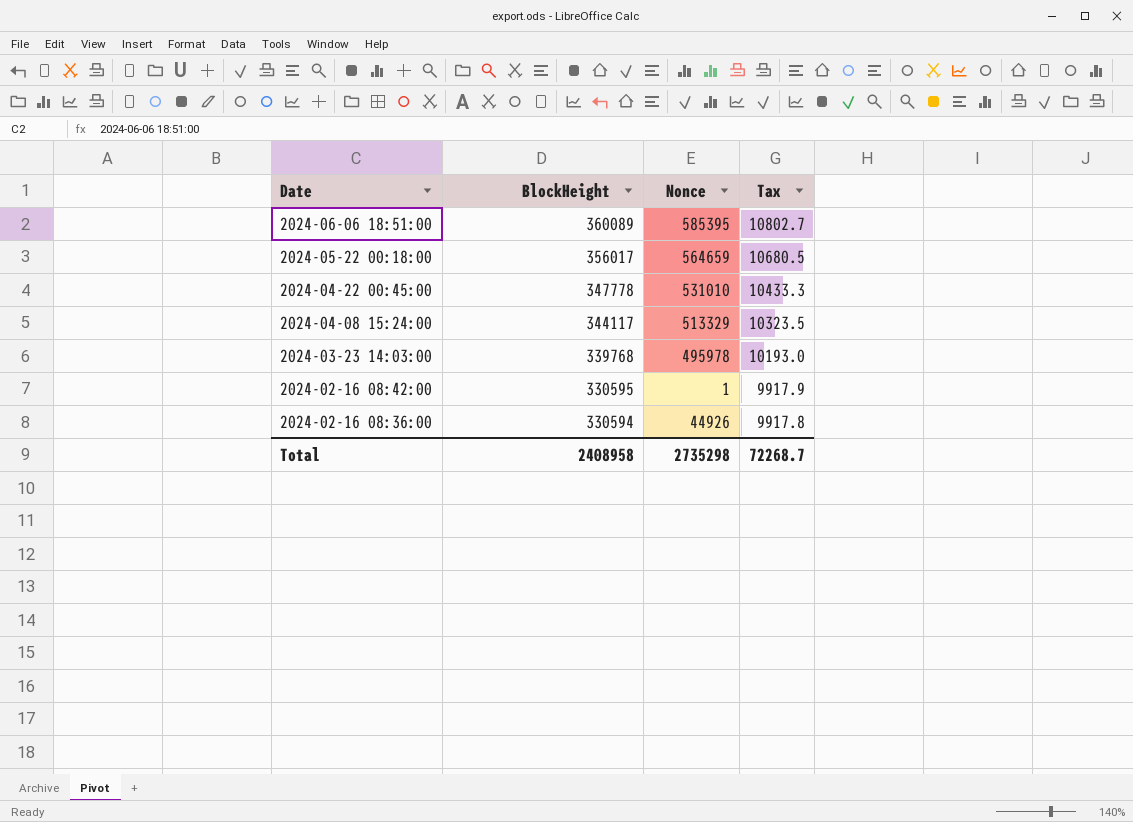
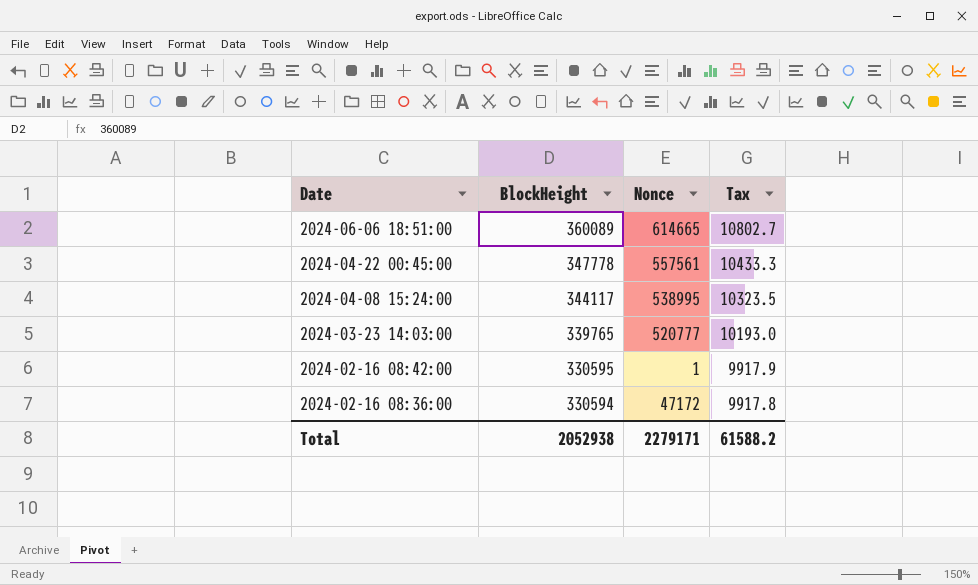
row 2024-05-22 00:18:00: 356017 | 564659 | 10680.5 -> none
2024-06-06 18:51:00 | Nonce: 585395 -> 614665
2024-04-22 00:45:00 | Nonce: 531010 -> 557561
2024-04-08 15:24:00 | Nonce: 513329 -> 538995
2024-03-23 14:03:00 | BlockHeight: 339768 -> 339765
2024-03-23 14:03:00 | Nonce: 495978 -> 520777
2024-02-16 08:36:00 | Nonce: 44926 -> 47172
Total | BlockHeight: 2408958 -> 2052938
Total | Nonce: 2735298 -> 2279171
Total | Tax: 72268.7 -> 61588.2

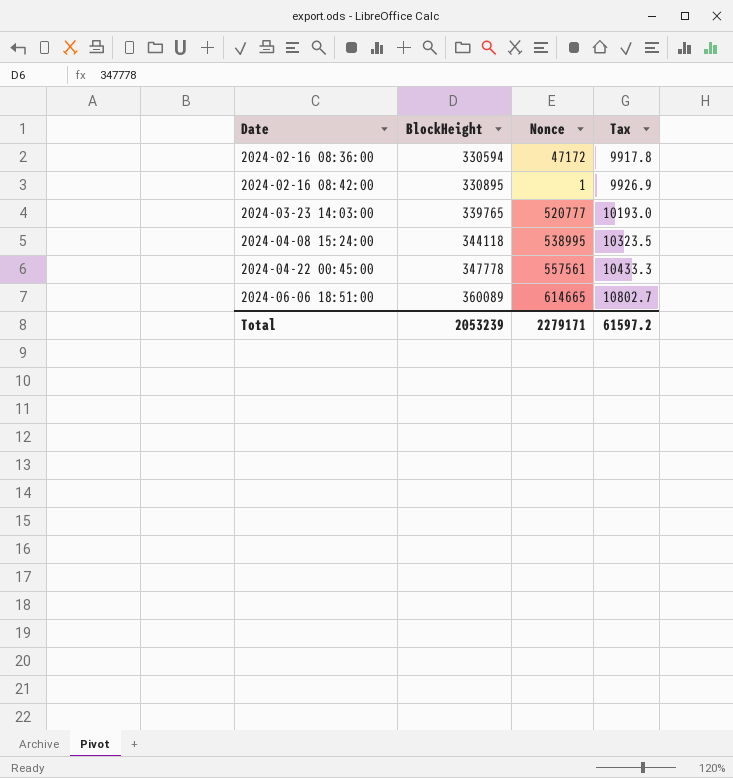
row order: Date descending -> Date ascending
2024-02-16 08:42:00 | BlockHeight: 330595 -> 330895
2024-02-16 08:42:00 | Tax: 9917.9 -> 9926.9
2024-04-08 15:24:00 | BlockHeight: 344117 -> 344118
Total | BlockHeight: 2052938 -> 2053239
Total | Tax: 61588.2 -> 61597.2

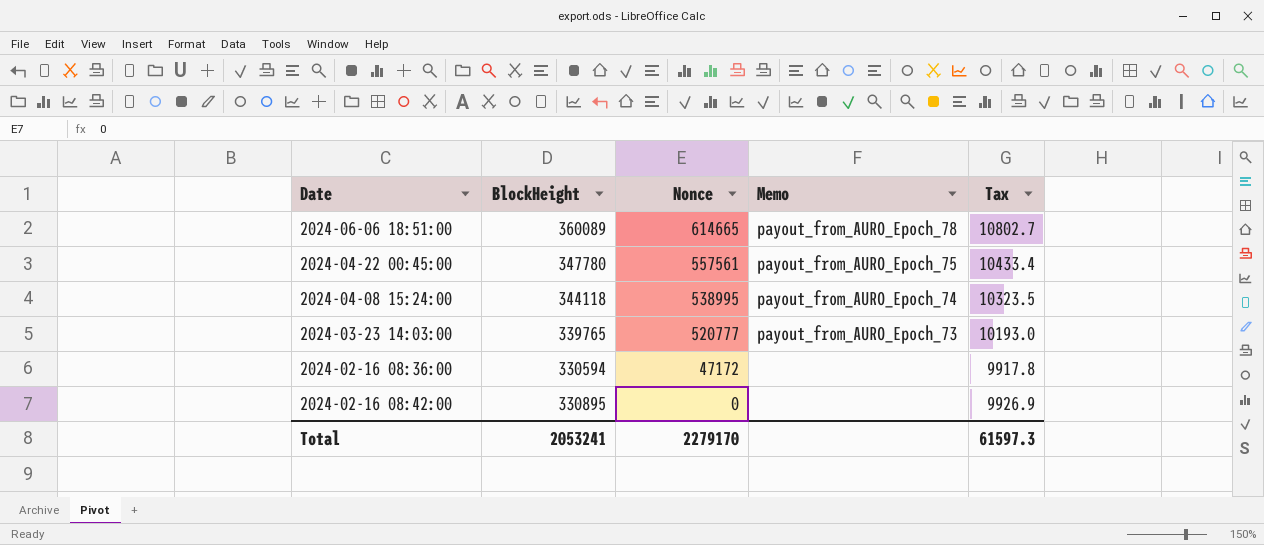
row order: Date ascending -> Nonce descending
column Memo | position: none -> 4
2024-04-22 00:45:00 | BlockHeight: 347778 -> 347780
2024-04-22 00:45:00 | Tax: 10433.3 -> 10433.4
2024-02-16 08:42:00 | Nonce: 1 -> 0
Total | BlockHeight: 2053239 -> 2053241
Total | Nonce: 2279171 -> 2279170
Total | Tax: 61597.2 -> 61597.3

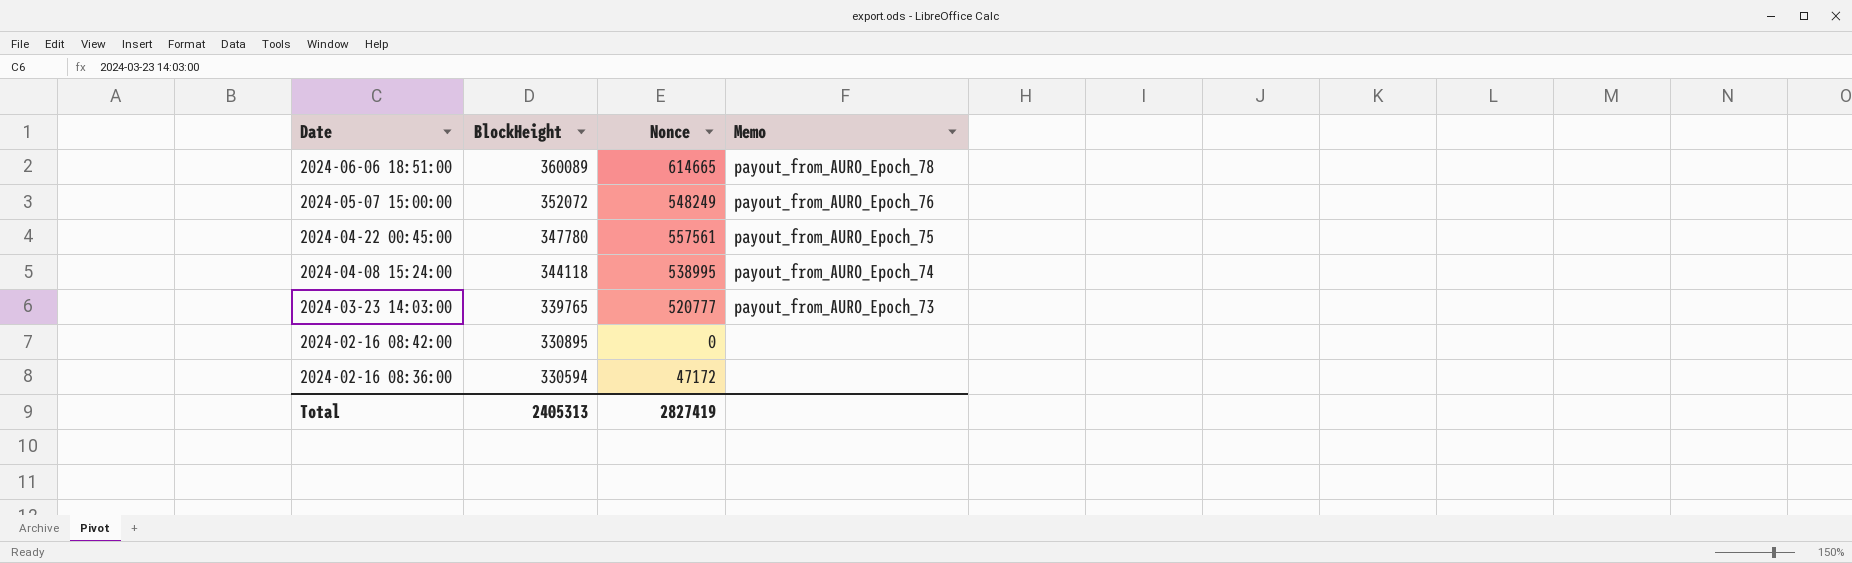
row order: Nonce descending -> Date descending
column Tax | formula: [BlockHeight] * 0.03 -> none
row 2024-05-07 15:00:00: none -> 352072 | 548249 | payout_from_AURO_Epoch_76
Total | BlockHeight: 2053241 -> 2405313
Total | Nonce: 2279170 -> 2827419

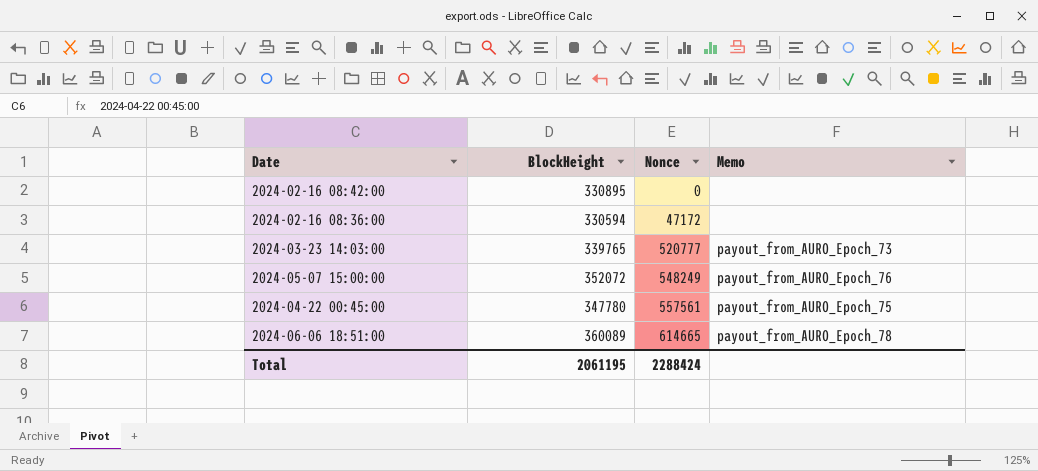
row order: Date descending -> Nonce ascending
row 2024-04-08 15:24:00: 344118 | 538995 | payout_from_AURO_Epoch_74 -> none
Total | BlockHeight: 2405313 -> 2061195
Total | Nonce: 2827419 -> 2288424

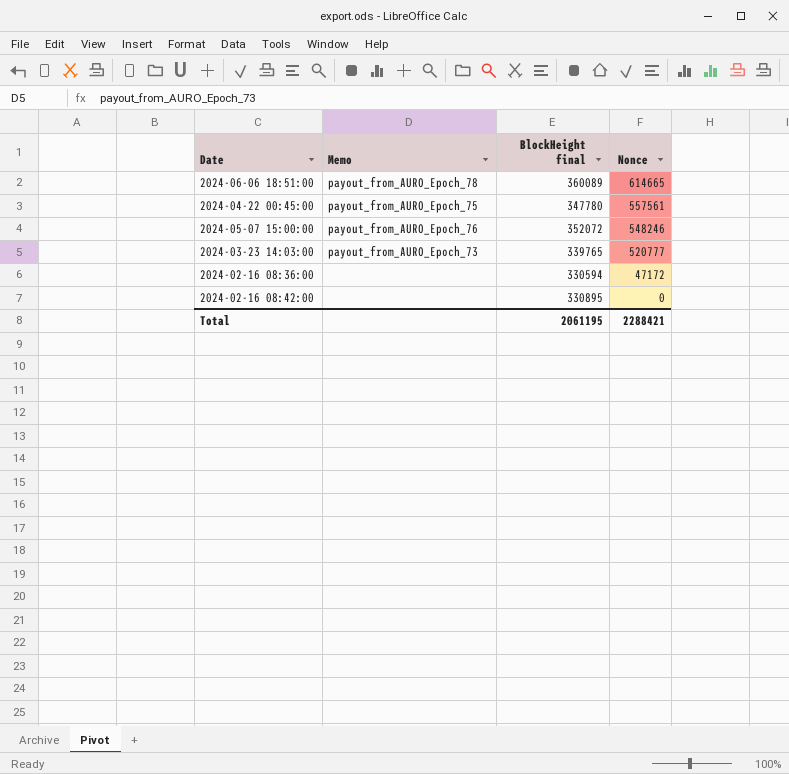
row order: Nonce ascending -> Nonce descending
column Memo | position: 4 -> 2
column name: BlockHeight -> BlockHeight final
2024-05-07 15:00:00 | Nonce: 548249 -> 548246
Total | Nonce: 2288424 -> 2288421

